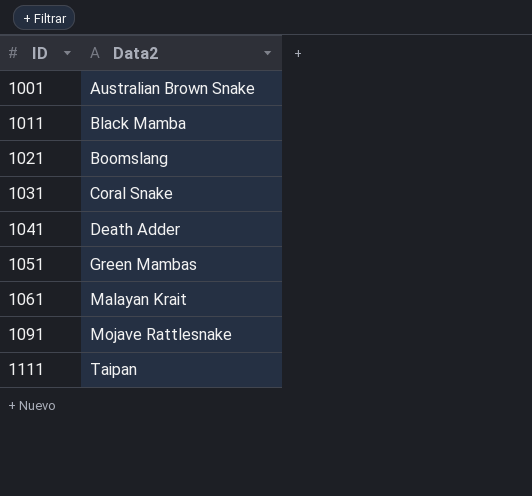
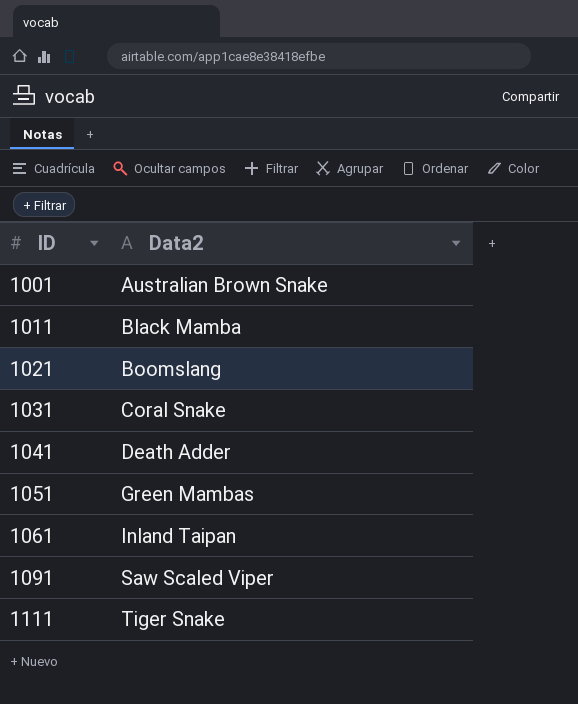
1061 | Data2: Malayan Krait -> Inland Taipan
1091 | Data2: Mojave Rattlesnake -> Saw Scaled Viper
1111 | Data2: Taipan -> Tiger Snake

